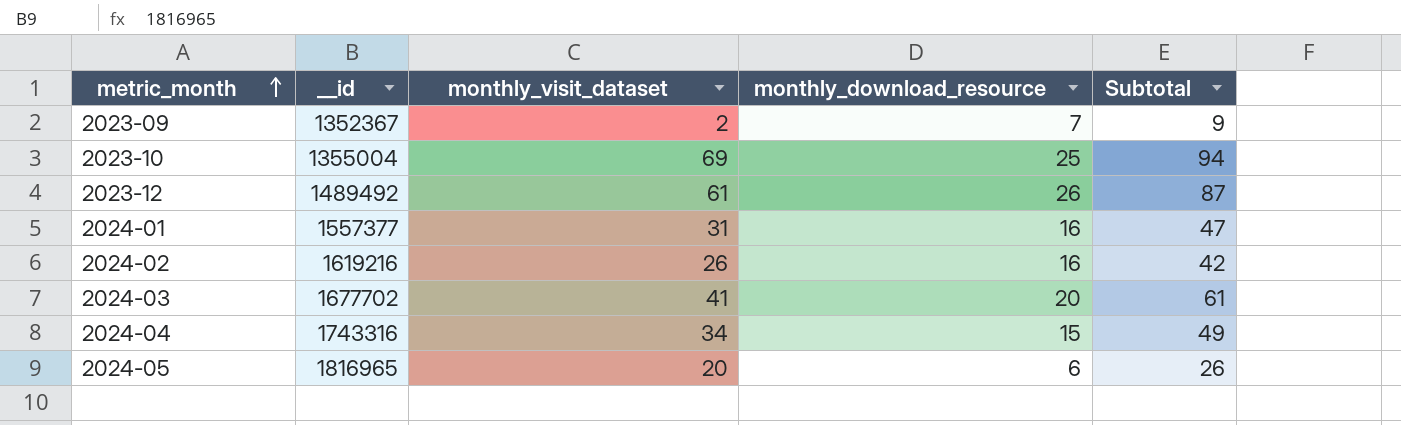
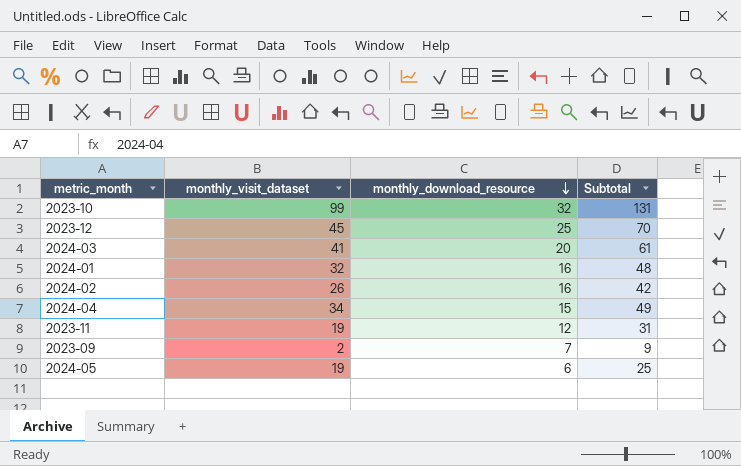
row order: metric_month ascending -> monthly_download_resource descending
column __id | position: 2 -> none
2023-10 | monthly_visit_dataset: 69 -> 99
2023-10 | monthly_download_resource: 25 -> 32
2023-10 | Subtotal: 94 -> 131
2023-12 | monthly_visit_dataset: 61 -> 45
2023-12 | monthly_download_resource: 26 -> 25
2023-12 | Subtotal: 87 -> 70
2024-01 | monthly_visit_dataset: 31 -> 32
2024-01 | Subtotal: 47 -> 48
row 2023-11: none -> 19 | 12 | 31
2024-05 | monthly_visit_dataset: 20 -> 19
2024-05 | Subtotal: 26 -> 25

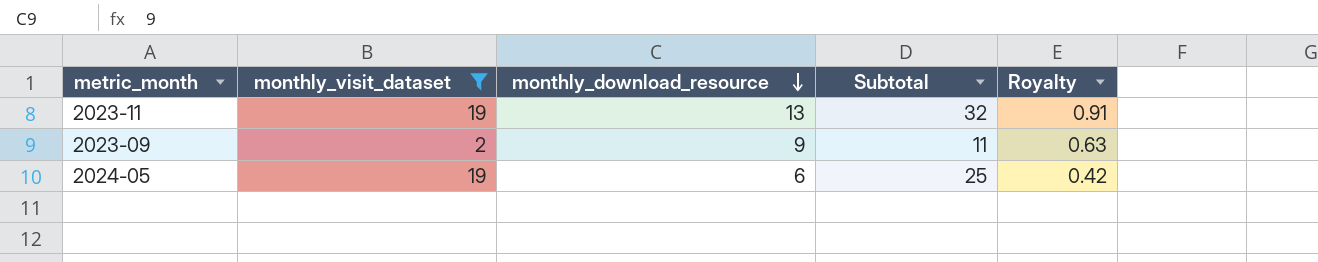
filter: none -> monthly_visit_dataset <= 19
column Royalty | formula: none -> [monthly_download_resource] * 0.07
2023-11 | monthly_download_resource: 12 -> 13
2023-11 | Subtotal: 31 -> 32
2023-09 | monthly_download_resource: 7 -> 9
2023-09 | Subtotal: 9 -> 11

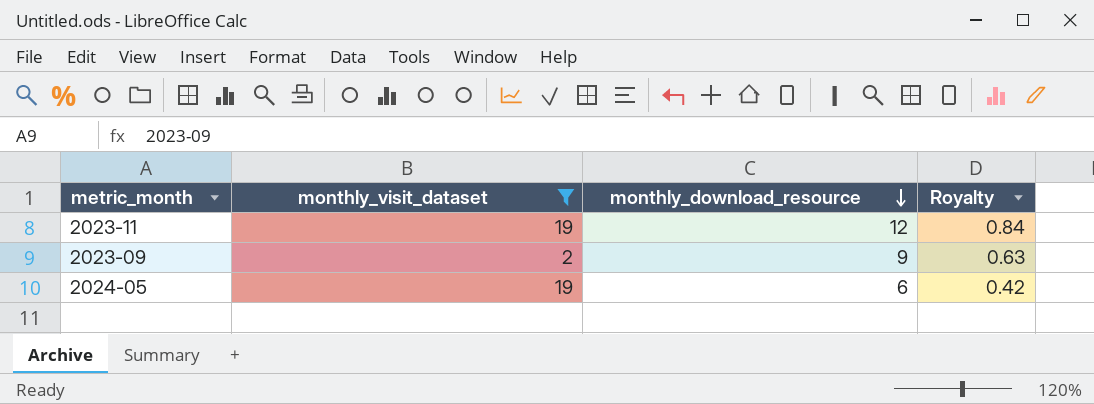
column Subtotal | formula: [monthly_visit_dataset] + [monthly_download_resource] -> none
2023-11 | monthly_download_resource: 13 -> 12
2023-11 | Royalty: 0.91 -> 0.84

